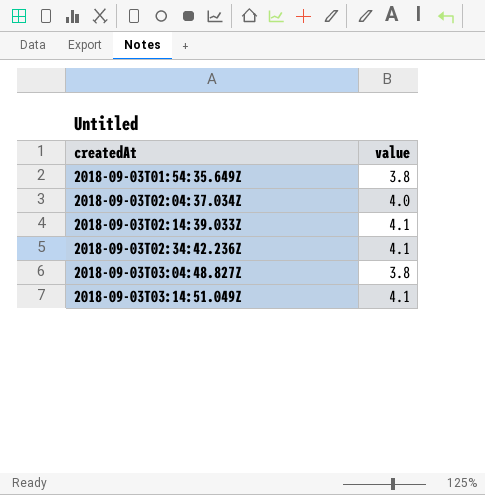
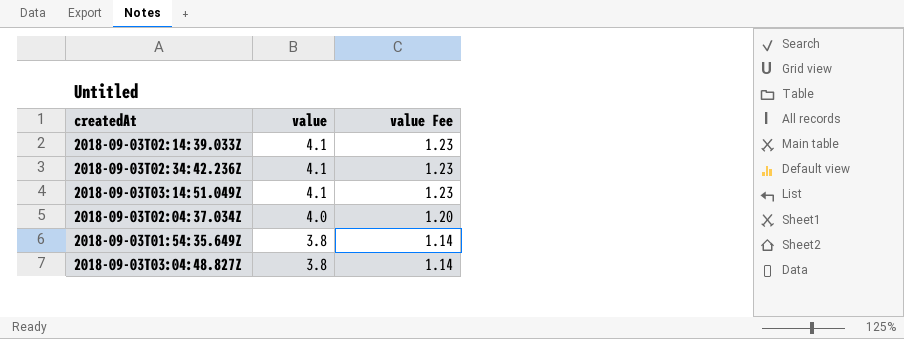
row order: createdAt ascending -> value descending
column value Fee | formula: none -> [value] * 0.3

